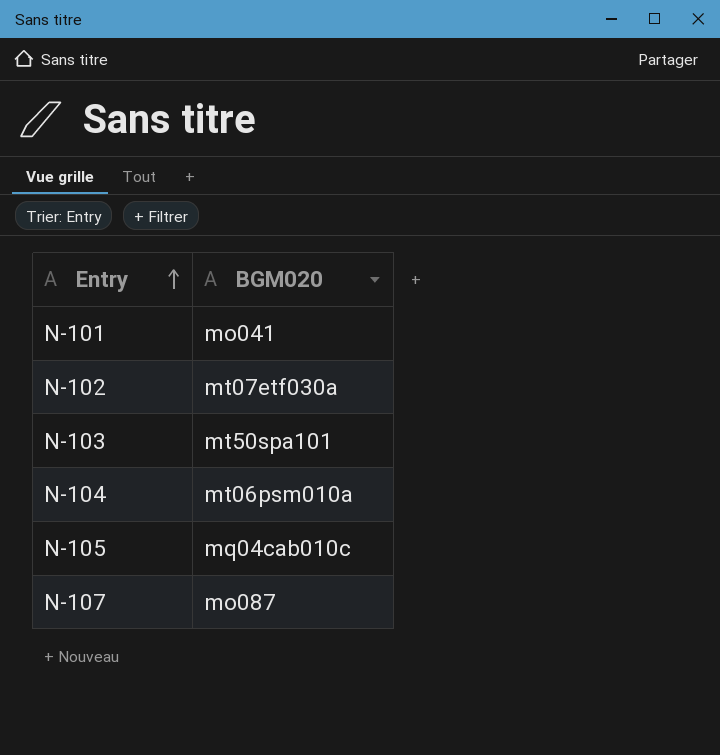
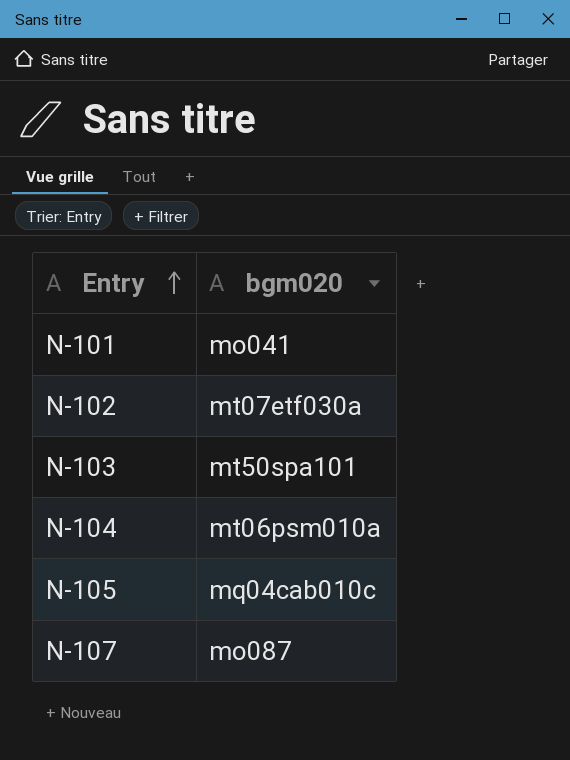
column name: BGM020 -> bgm020

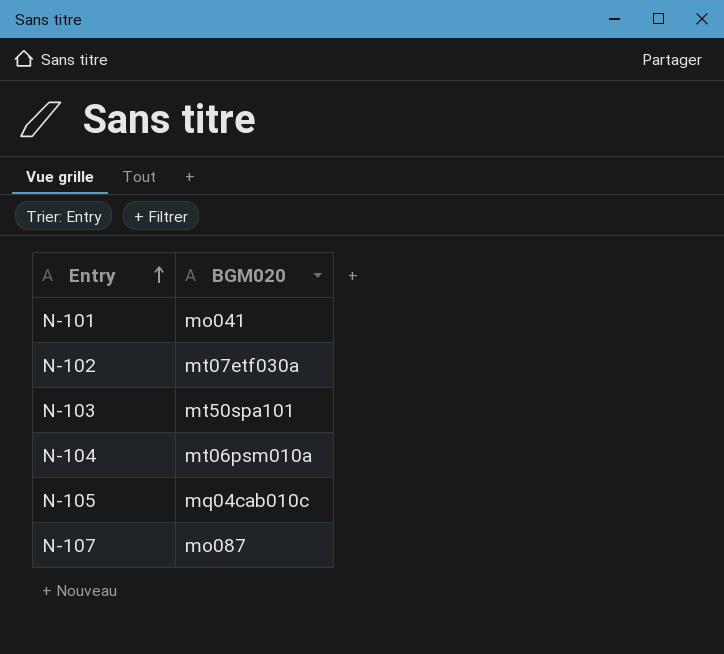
column name: bgm020 -> BGM020

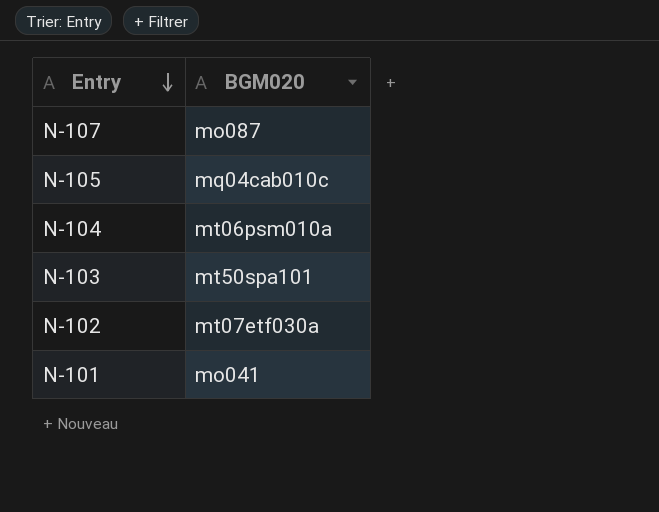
row order: Entry ascending -> Entry descending

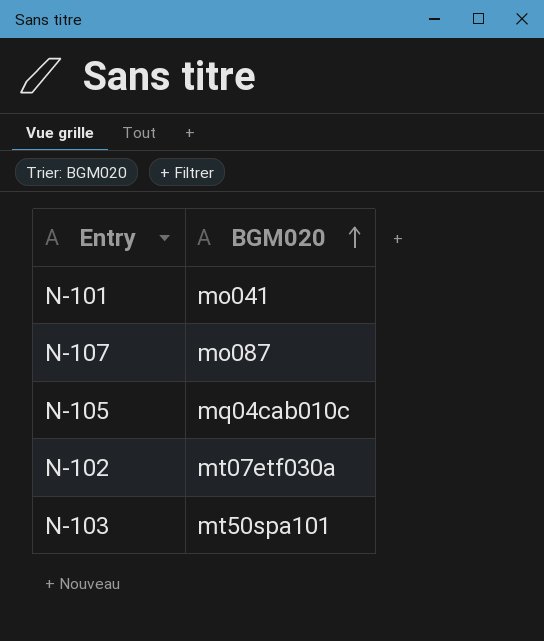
row order: Entry descending -> BGM020 ascending
row N-104: mt06psm010a -> none

